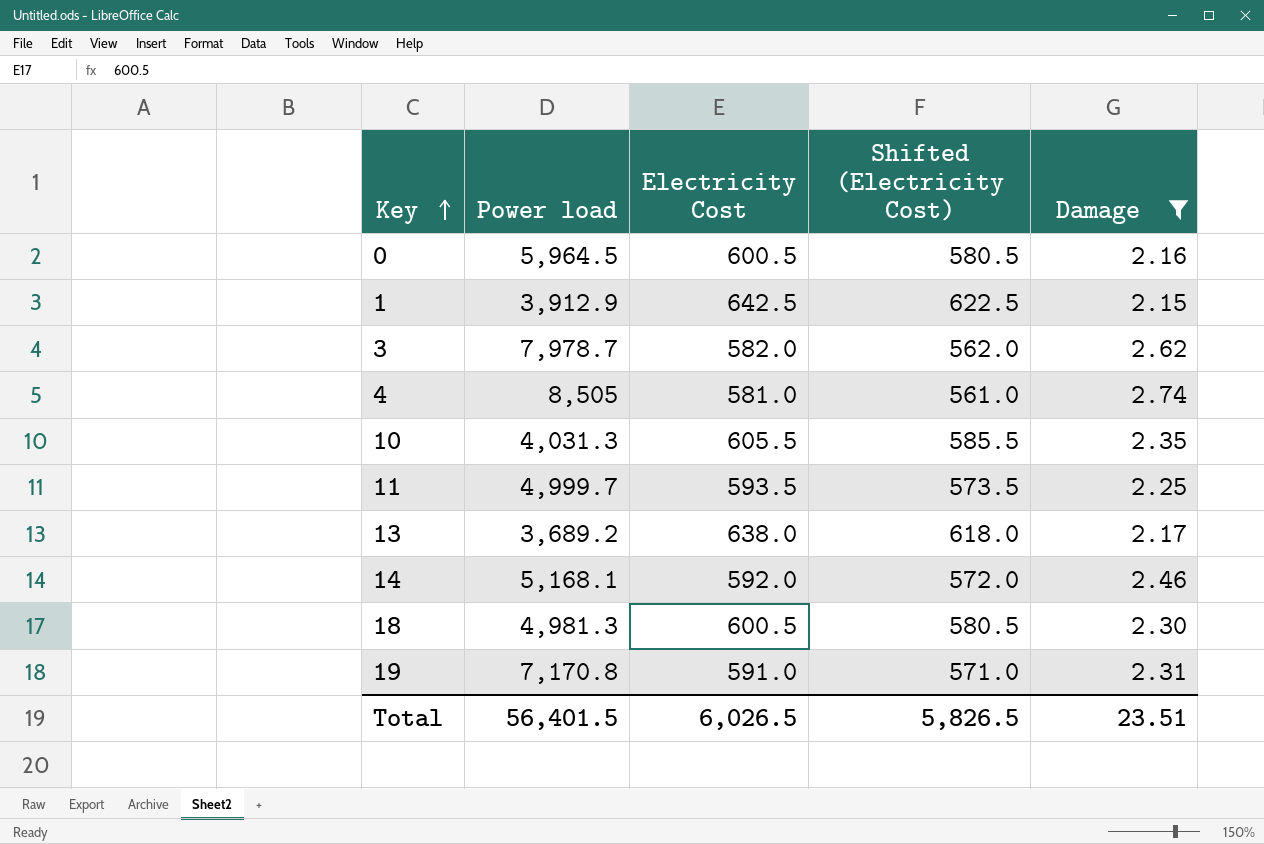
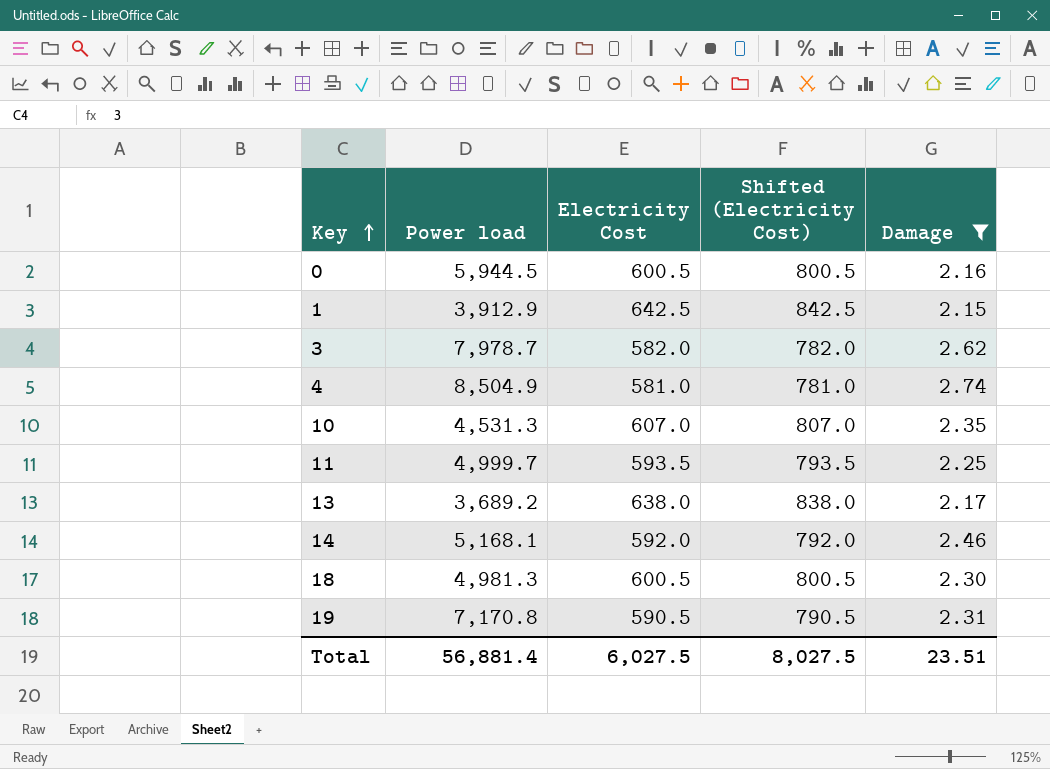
column Shifted (Electricity Cost) | formula: [Electricity Cost] - 20 -> [Electricity Cost] + 200
0 | Power load: 5,964.5 -> 5,944.5
4 | Power load: 8,505 -> 8,504.9
10 | Power load: 4,031.3 -> 4,531.3
10 | Electricity Cost: 605.5 -> 607.0
19 | Electricity Cost: 591.0 -> 590.5
Total | Power load: 56,401.5 -> 56,881.4
Total | Electricity Cost: 6,026.5 -> 6,027.5
Total | Shifted (Electricity Cost): 5,826.5 -> 8,027.5

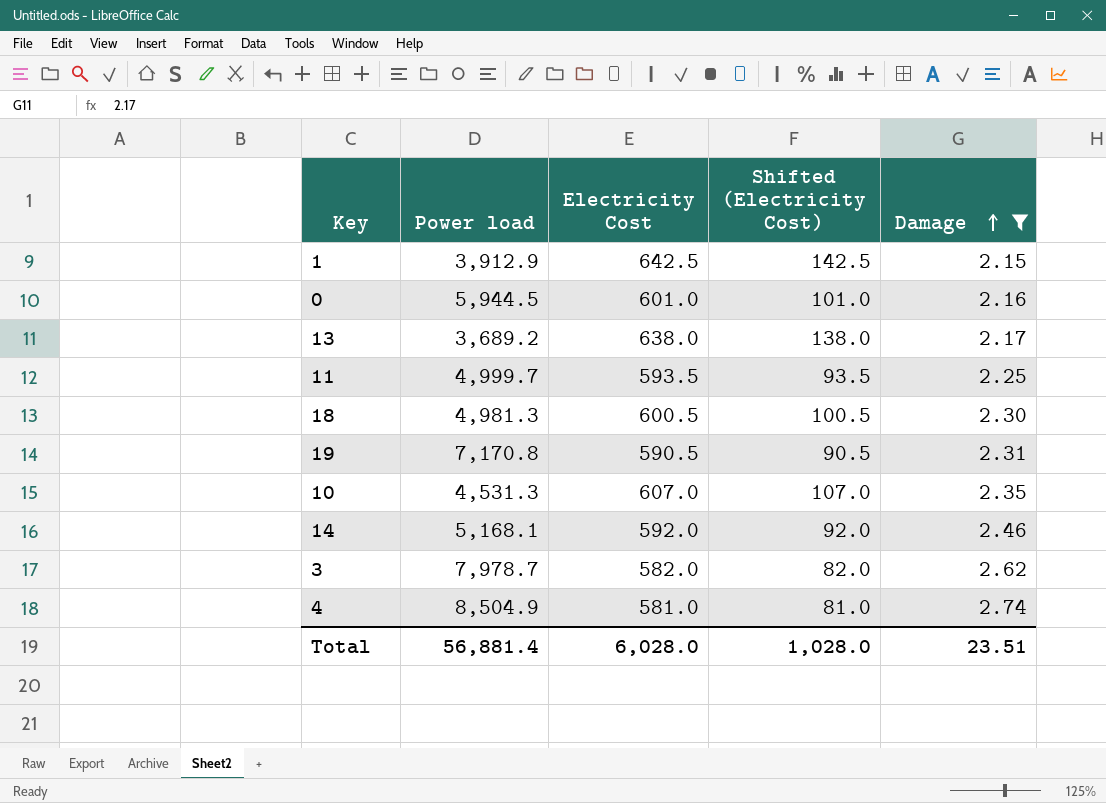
row order: Key ascending -> Damage ascending
column Shifted (Electricity Cost) | formula: [Electricity Cost] + 200 -> [Electricity Cost] - 500
0 | Electricity Cost: 600.5 -> 601.0
Total | Electricity Cost: 6,027.5 -> 6,028.0
Total | Shifted (Electricity Cost): 8,027.5 -> 1,028.0

